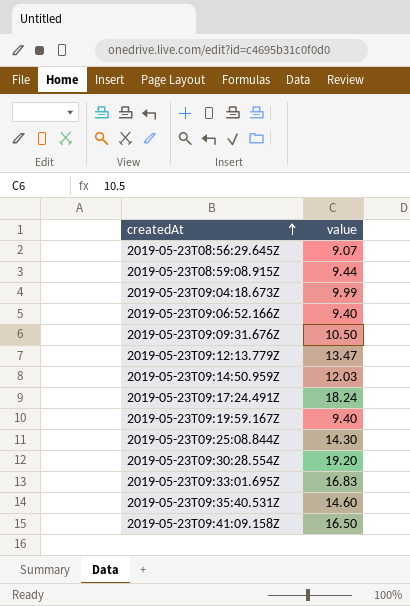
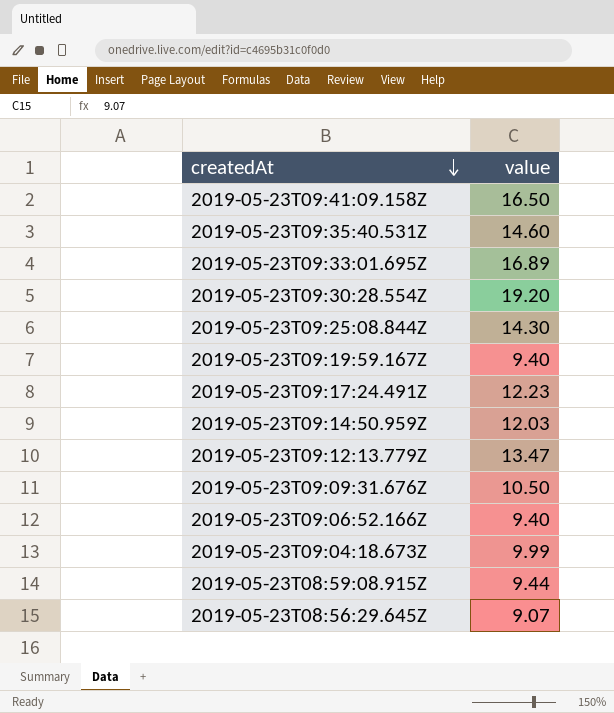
row order: createdAt ascending -> createdAt descending
2019-05-23T09:33:01.695Z | value: 16.83 -> 16.89
2019-05-23T09:17:24.491Z | value: 18.24 -> 12.23

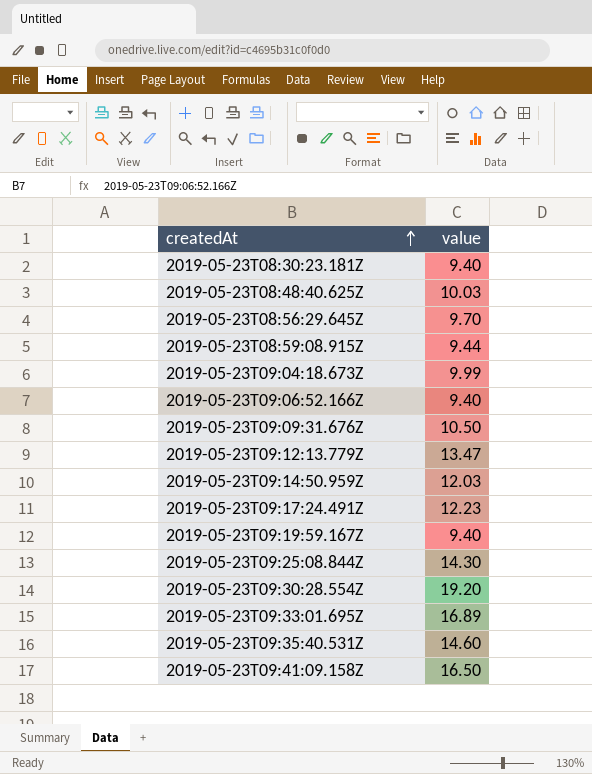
row order: createdAt descending -> createdAt ascending
row 2019-05-23T08:30:23.181Z: none -> 9.40
row 2019-05-23T08:48:40.625Z: none -> 10.03
2019-05-23T08:56:29.645Z | value: 9.07 -> 9.70

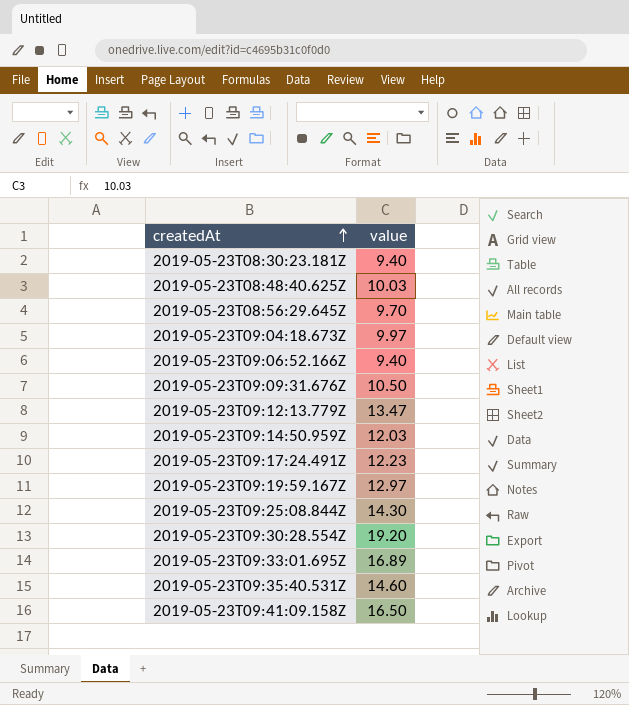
row 2019-05-23T08:59:08.915Z: 9.44 -> none
2019-05-23T09:04:18.673Z | value: 9.99 -> 9.97
2019-05-23T09:19:59.167Z | value: 9.40 -> 12.97

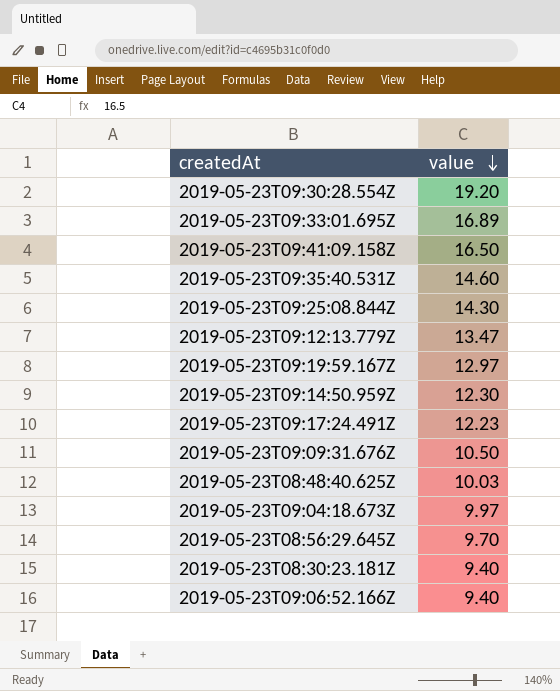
row order: createdAt ascending -> value descending
2019-05-23T09:14:50.959Z | value: 12.03 -> 12.30

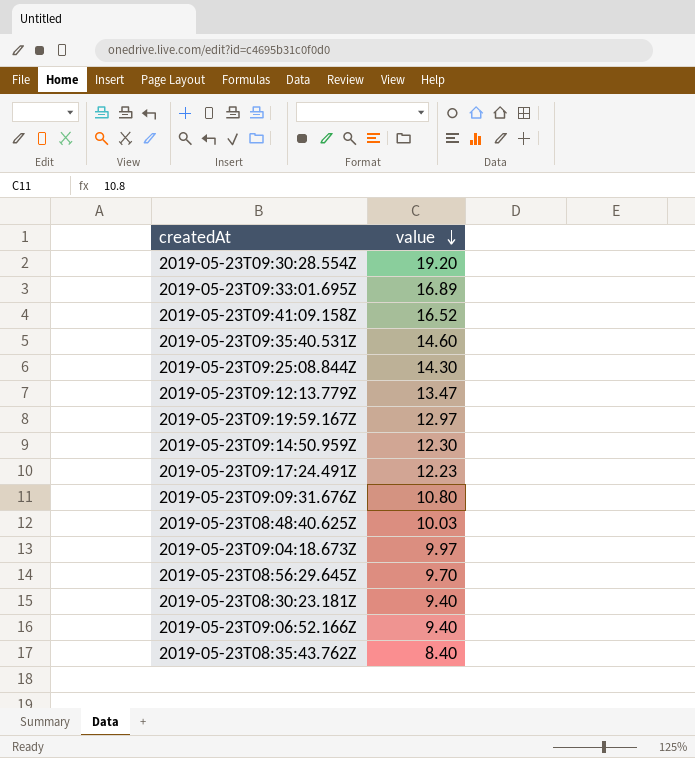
2019-05-23T09:41:09.158Z | value: 16.50 -> 16.52
2019-05-23T09:09:31.676Z | value: 10.50 -> 10.80
row 2019-05-23T08:35:43.762Z: none -> 8.40

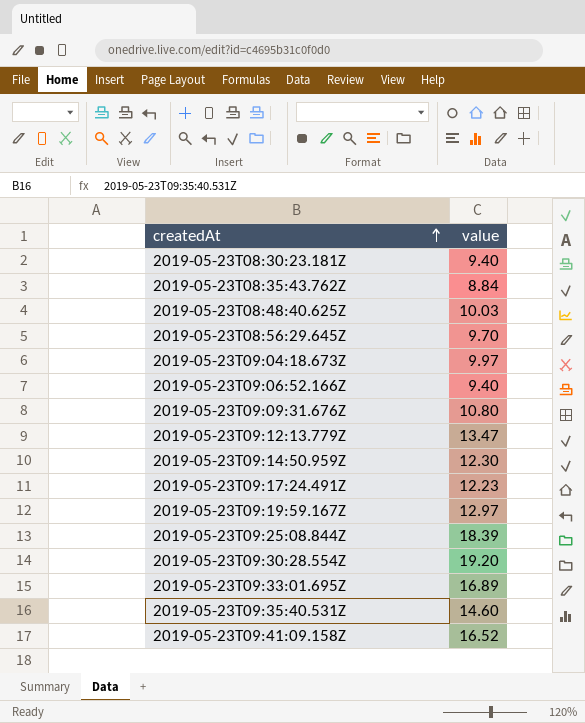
row order: value descending -> createdAt ascending
2019-05-23T08:35:43.762Z | value: 8.40 -> 8.84
2019-05-23T09:25:08.844Z | value: 14.30 -> 18.39

